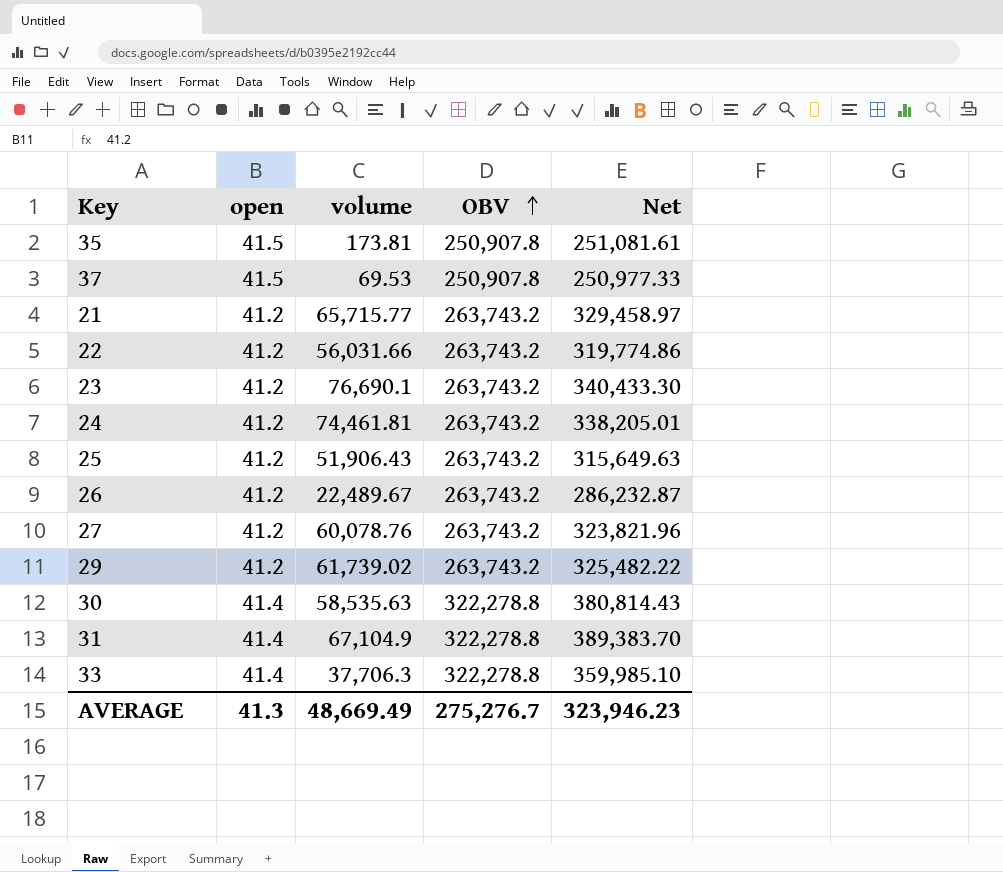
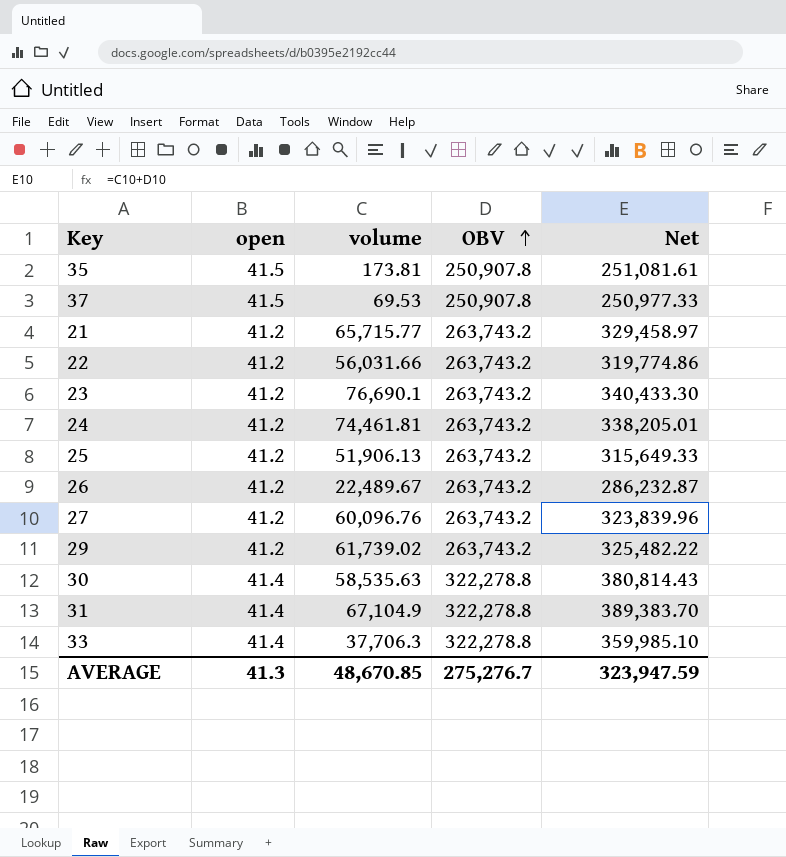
25 | volume: 51,906.43 -> 51,906.13
25 | Net: 315,649.63 -> 315,649.33
27 | volume: 60,078.76 -> 60,096.76
27 | Net: 323,821.96 -> 323,839.96
AVERAGE | volume: 48,669.49 -> 48,670.85
AVERAGE | Net: 323,946.23 -> 323,947.59

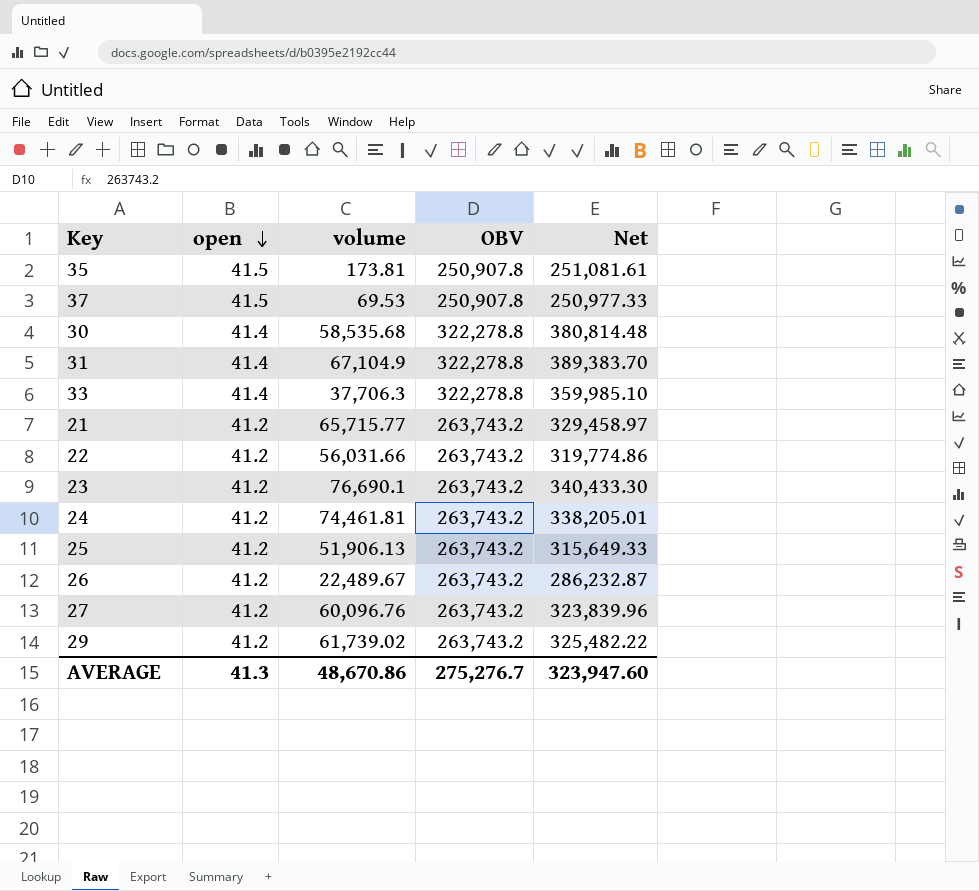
row order: OBV ascending -> open descending
30 | volume: 58,535.63 -> 58,535.68
30 | Net: 380,814.43 -> 380,814.48
AVERAGE | volume: 48,670.85 -> 48,670.86
AVERAGE | Net: 323,947.59 -> 323,947.60

